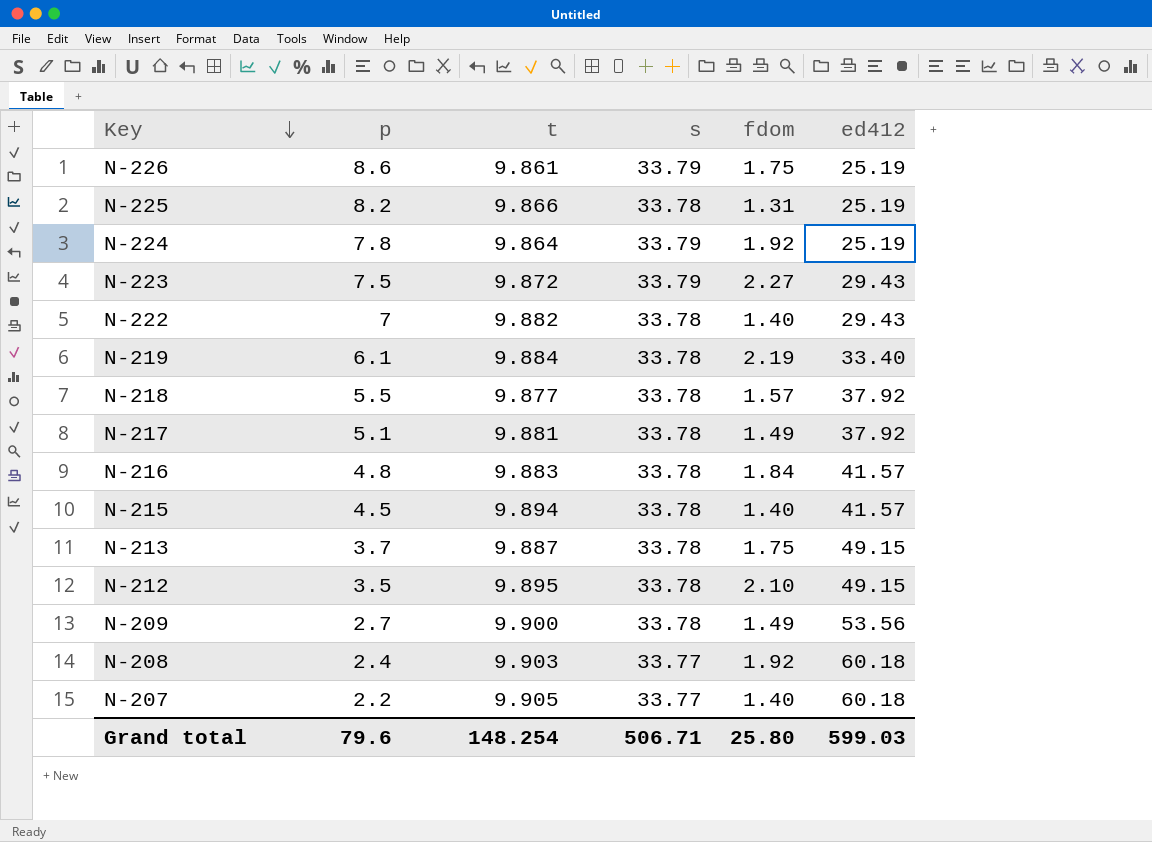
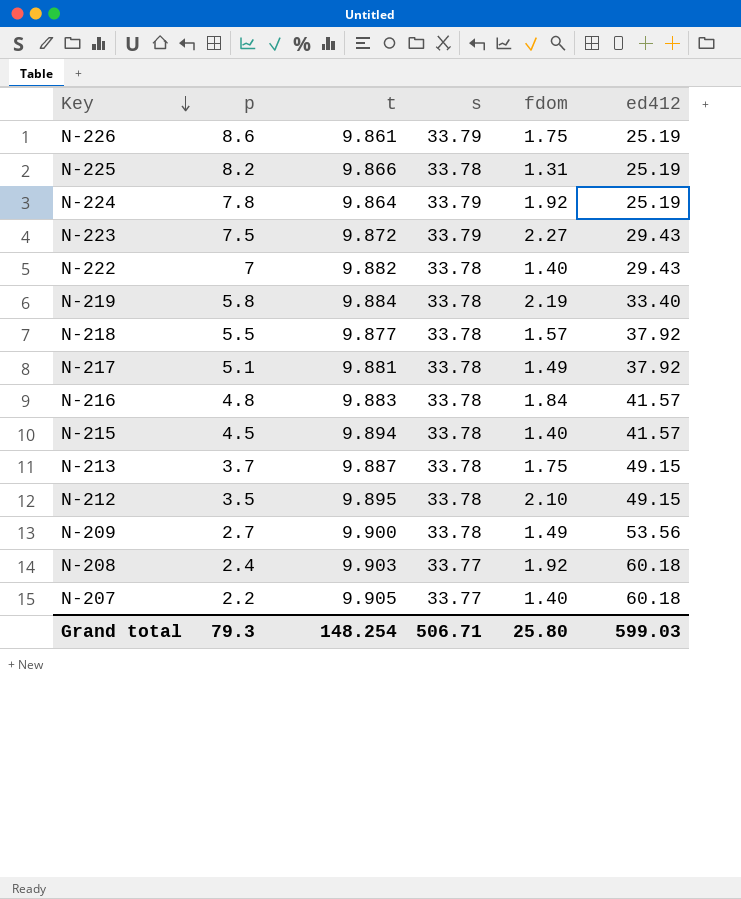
N-219 | p: 6.1 -> 5.8
Grand total | p: 79.6 -> 79.3

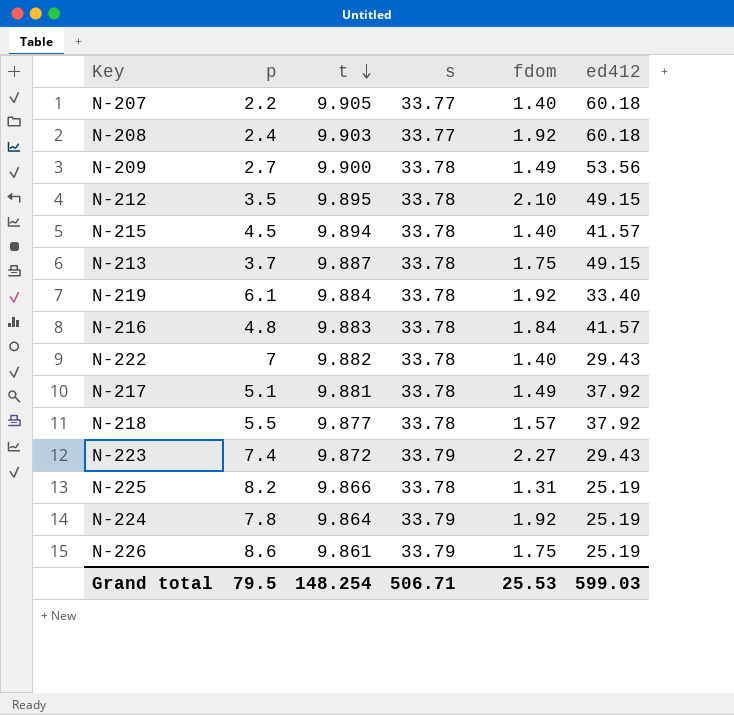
row order: Key descending -> t descending
N-219 | p: 5.8 -> 6.1
N-219 | fdom: 2.19 -> 1.92
N-223 | p: 7.5 -> 7.4
Grand total | p: 79.3 -> 79.5
Grand total | fdom: 25.80 -> 25.53

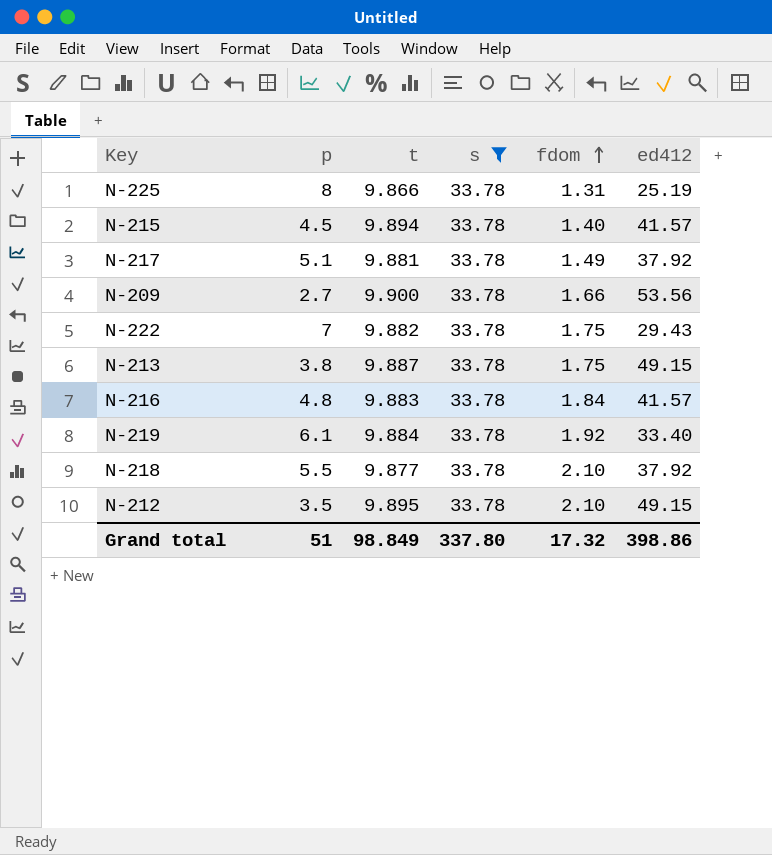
filter: none -> s = 33.78
row order: t descending -> fdom ascending
N-225 | p: 8.2 -> 8
N-209 | fdom: 1.49 -> 1.66
N-222 | fdom: 1.40 -> 1.75
N-213 | p: 3.7 -> 3.8
N-218 | fdom: 1.57 -> 2.10
Grand total | p: 79.5 -> 51
Grand total | t: 148.254 -> 98.849
Grand total | s: 506.71 -> 337.80
Grand total | fdom: 25.53 -> 17.32
Grand total | ed412: 599.03 -> 398.86

